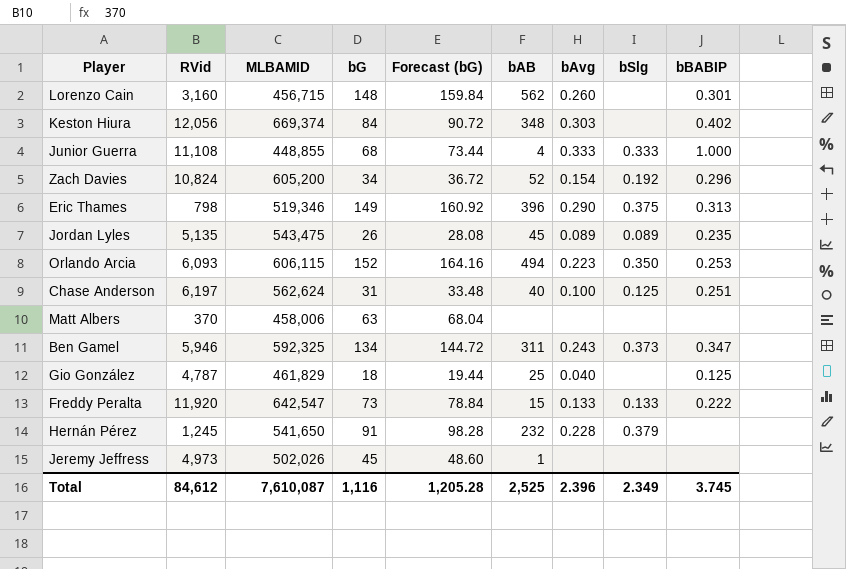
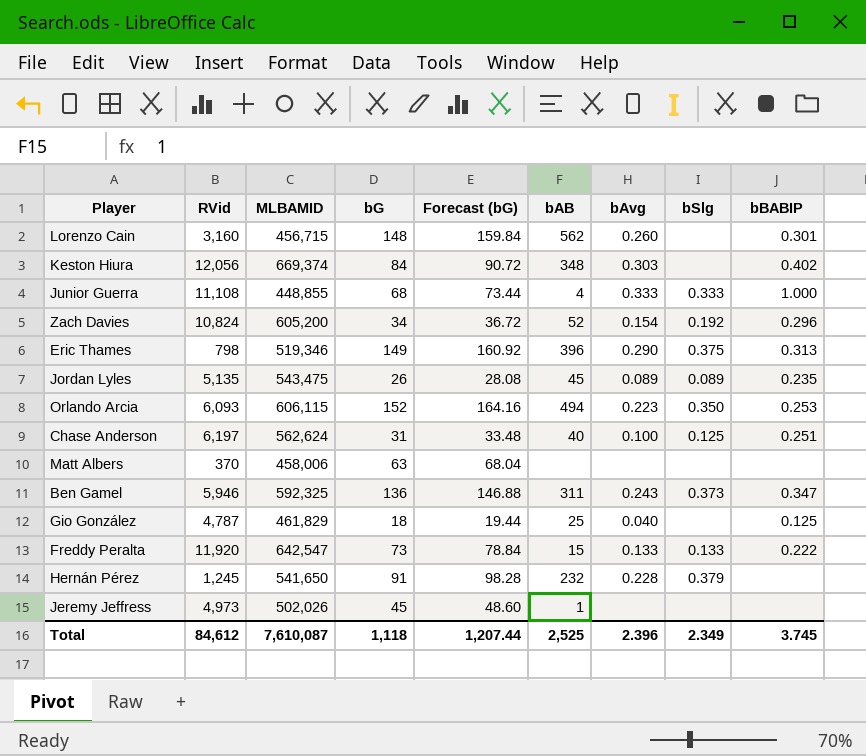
Ben Gamel | bG: 134 -> 136
Ben Gamel | Forecast (bG): 144.72 -> 146.88
Total | bG: 1,116 -> 1,118
Total | Forecast (bG): 1,205.28 -> 1,207.44

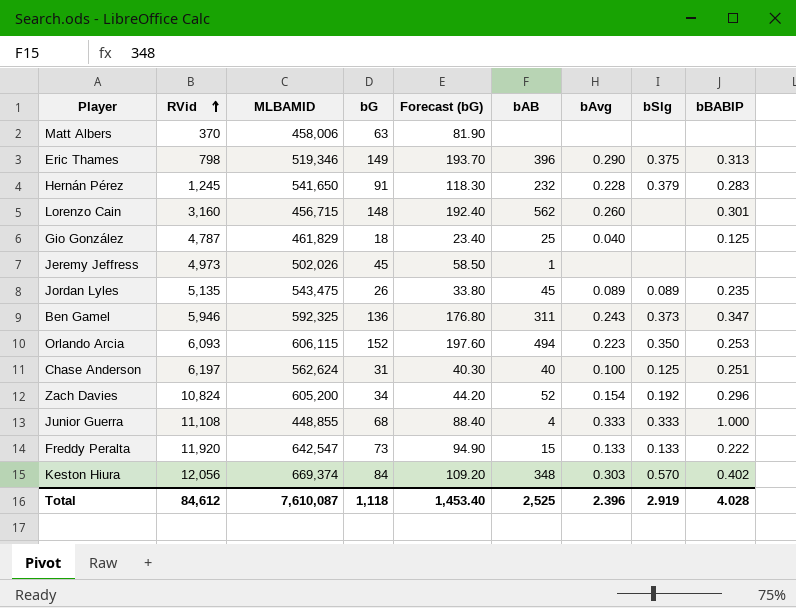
row order: none -> RVid ascending
column Forecast (bG) | formula: [bG] * 1.08 -> [bG] * 1.3
Hernán Pérez | bBABIP: none -> 0.283
Keston Hiura | bSlg: none -> 0.570
Total | Forecast (bG): 1,207.44 -> 1,453.40
Total | bSlg: 2.349 -> 2.919
Total | bBABIP: 3.745 -> 4.028

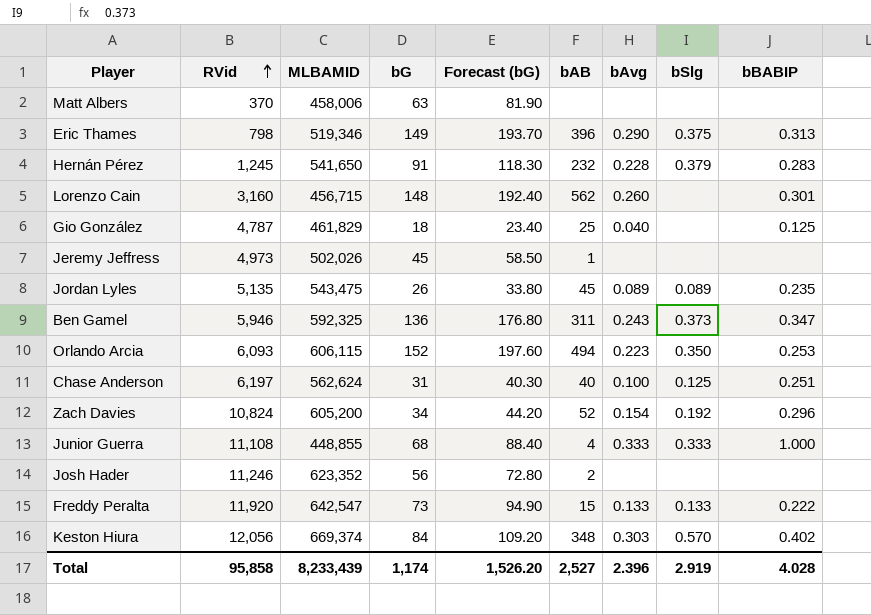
row Josh Hader: none -> 11,246 | 623,352 | 56 | 72.80 | 2 | none | none | none
Total | RVid: 84,612 -> 95,858
Total | MLBAMID: 7,610,087 -> 8,233,439
Total | bG: 1,118 -> 1,174
Total | Forecast (bG): 1,453.40 -> 1,526.20
Total | bAB: 2,525 -> 2,527

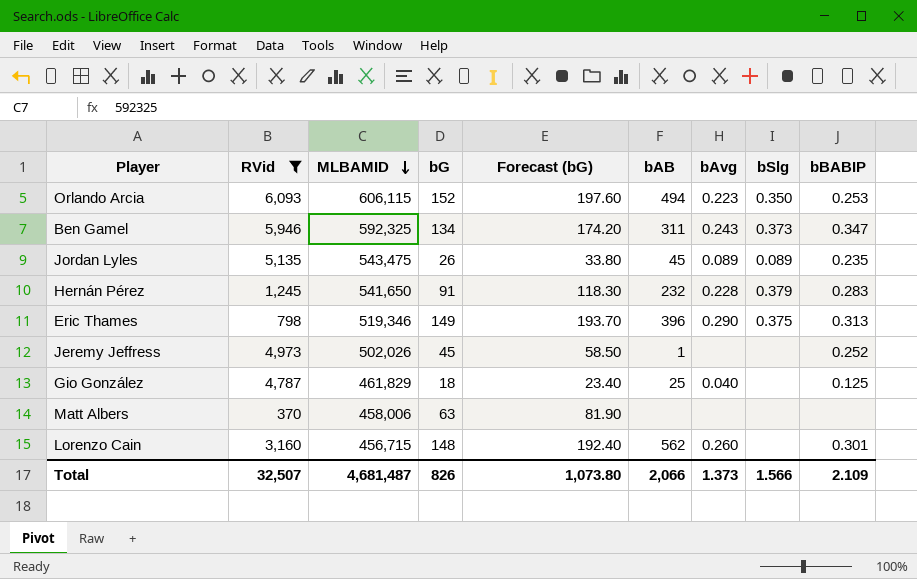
filter: none -> RVid <= 6,093
row order: RVid ascending -> MLBAMID descending
Ben Gamel | bG: 136 -> 134
Ben Gamel | Forecast (bG): 176.80 -> 174.20
Jeremy Jeffress | bBABIP: none -> 0.252
Total | RVid: 95,858 -> 32,507
Total | MLBAMID: 8,233,439 -> 4,681,487
Total | bG: 1,174 -> 826
Total | Forecast (bG): 1,526.20 -> 1,073.80
Total | bAB: 2,527 -> 2,066
Total | bAvg: 2.396 -> 1.373
Total | bSlg: 2.919 -> 1.566
Total | bBABIP: 4.028 -> 2.109

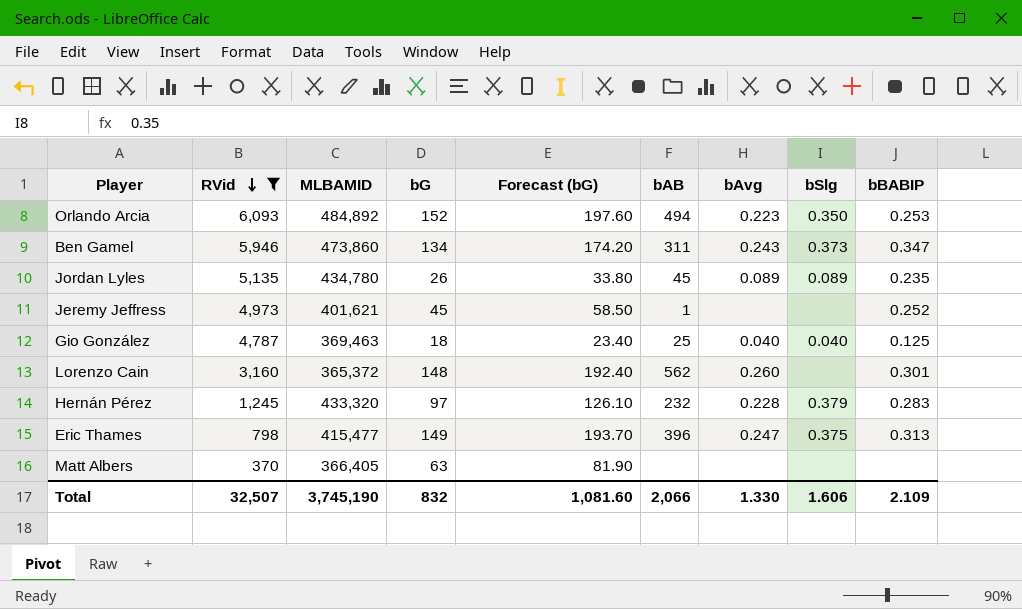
row order: MLBAMID descending -> RVid descending
Orlando Arcia | MLBAMID: 606,115 -> 484,892
Ben Gamel | MLBAMID: 592,325 -> 473,860
Jordan Lyles | MLBAMID: 543,475 -> 434,780
Jeremy Jeffress | MLBAMID: 502,026 -> 401,621
Gio González | MLBAMID: 461,829 -> 369,463
Gio González | bSlg: none -> 0.040
Lorenzo Cain | MLBAMID: 456,715 -> 365,372
Hernán Pérez | MLBAMID: 541,650 -> 433,320
Hernán Pérez | bG: 91 -> 97
Hernán Pérez | Forecast (bG): 118.30 -> 126.10
Eric Thames | MLBAMID: 519,346 -> 415,477
Eric Thames | bAvg: 0.290 -> 0.247
Matt Albers | MLBAMID: 458,006 -> 366,405
Total | MLBAMID: 4,681,487 -> 3,745,190
Total | bG: 826 -> 832
Total | Forecast (bG): 1,073.80 -> 1,081.60
Total | bAvg: 1.373 -> 1.330
Total | bSlg: 1.566 -> 1.606

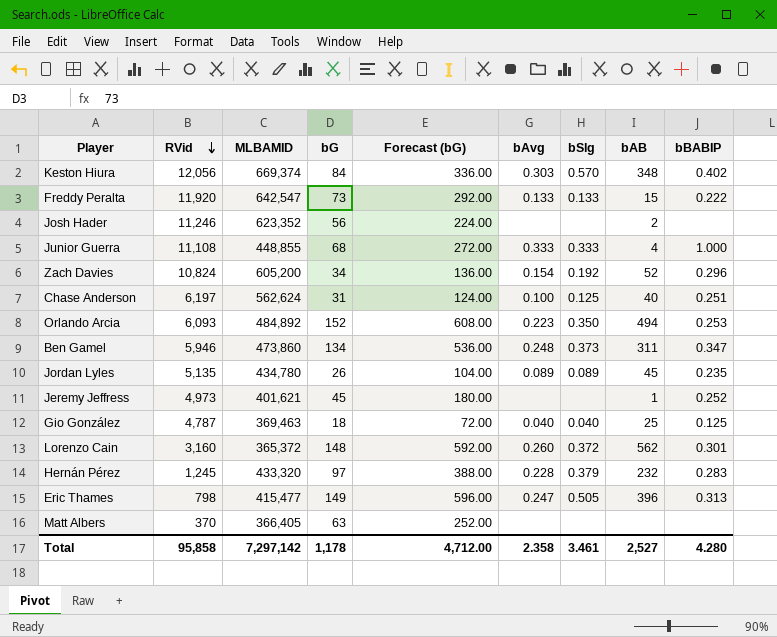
filter: RVid <= 6,093 -> none
column Forecast (bG) | formula: [bG] * 1.3 -> [bG] * 4
column bAB | position: 6 -> 8
Ben Gamel | bAvg: 0.243 -> 0.248
Lorenzo Cain | bSlg: none -> 0.372
Eric Thames | bSlg: 0.375 -> 0.505
Total | RVid: 32,507 -> 95,858
Total | MLBAMID: 3,745,190 -> 7,297,142
Total | bG: 832 -> 1,178
Total | Forecast (bG): 1,081.60 -> 4,712.00
Total | bAvg: 1.330 -> 2.358
Total | bSlg: 1.606 -> 3.461
Total | bAB: 2,066 -> 2,527
Total | bBABIP: 2.109 -> 4.280

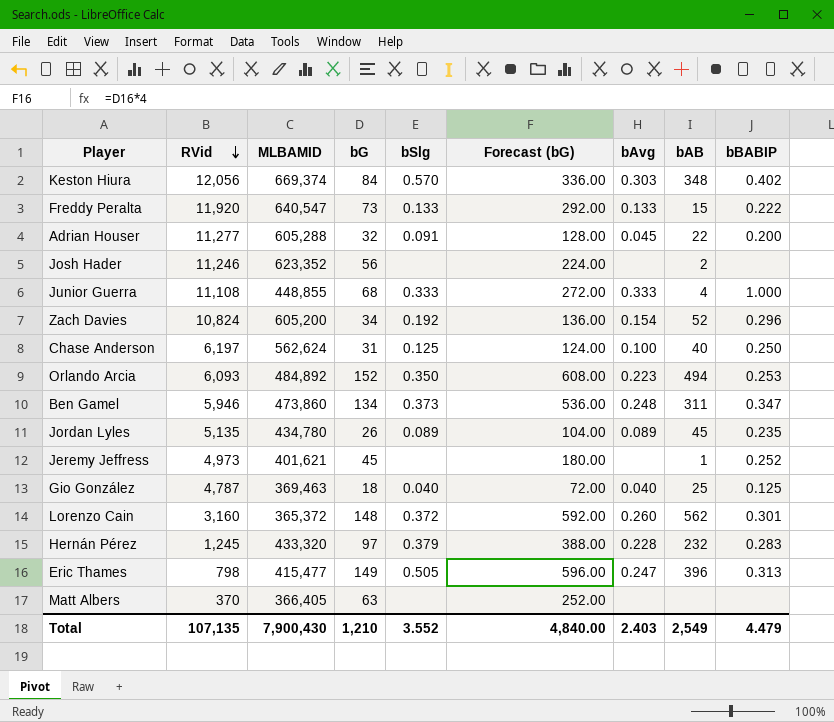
column bSlg | position: 7 -> 5
Freddy Peralta | MLBAMID: 642,547 -> 640,547
row Adrian Houser: none -> 11,277 | 605,288 | 32 | 0.091 | 128.00 | 0.045 | 22 | 0.200
Chase Anderson | bBABIP: 0.251 -> 0.250
Total | RVid: 95,858 -> 107,135
Total | MLBAMID: 7,297,142 -> 7,900,430
Total | bG: 1,178 -> 1,210
Total | bSlg: 3.461 -> 3.552
Total | Forecast (bG): 4,712.00 -> 4,840.00
Total | bAvg: 2.358 -> 2.403
Total | bAB: 2,527 -> 2,549
Total | bBABIP: 4.280 -> 4.479

